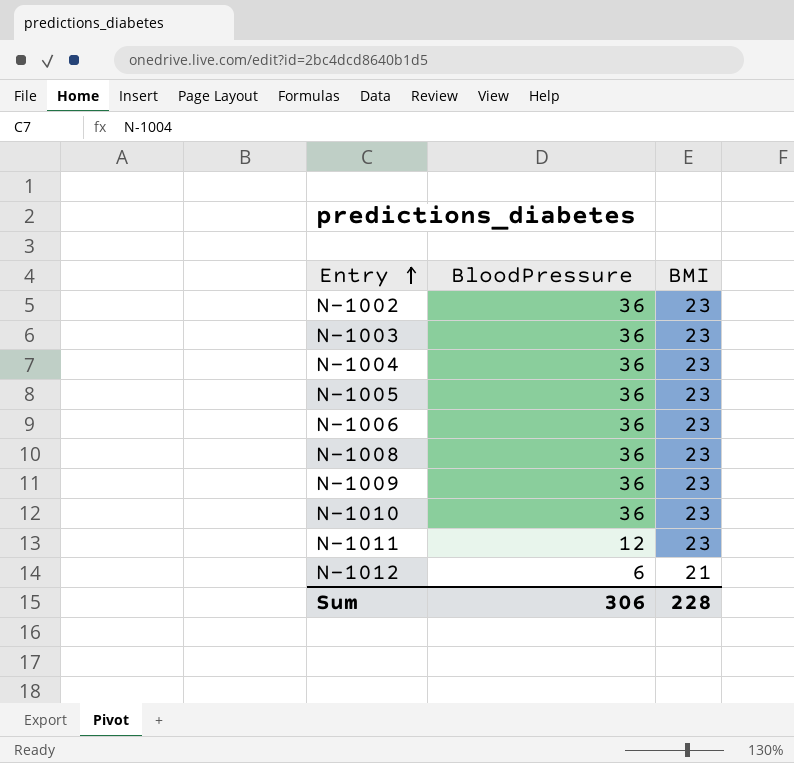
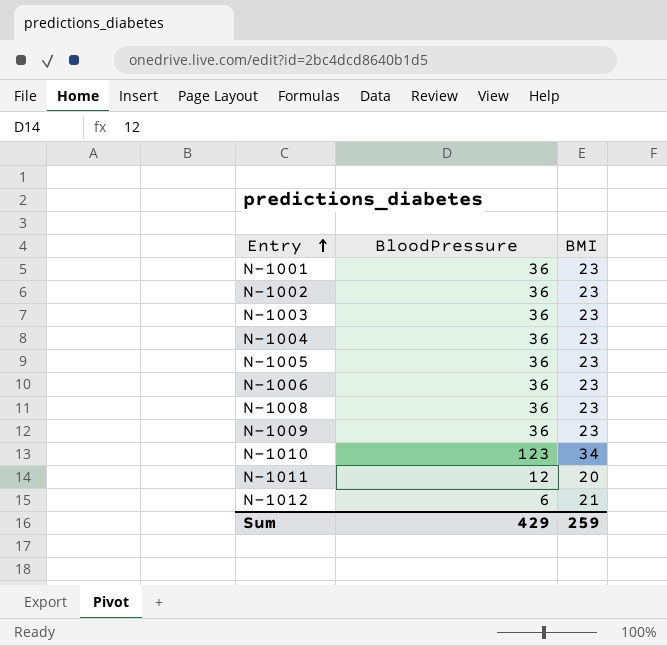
row N-1001: none -> 36 | 23
N-1010 | BloodPressure: 36 -> 123
N-1010 | BMI: 23 -> 34
N-1011 | BMI: 23 -> 20
Sum | BloodPressure: 306 -> 429
Sum | BMI: 228 -> 259

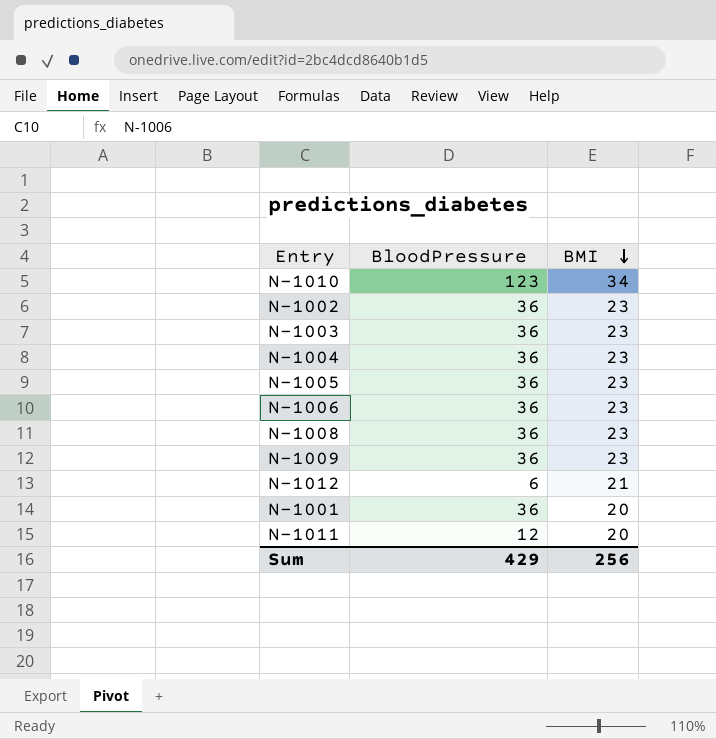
row order: Entry ascending -> BMI descending
N-1001 | BMI: 23 -> 20
Sum | BMI: 259 -> 256

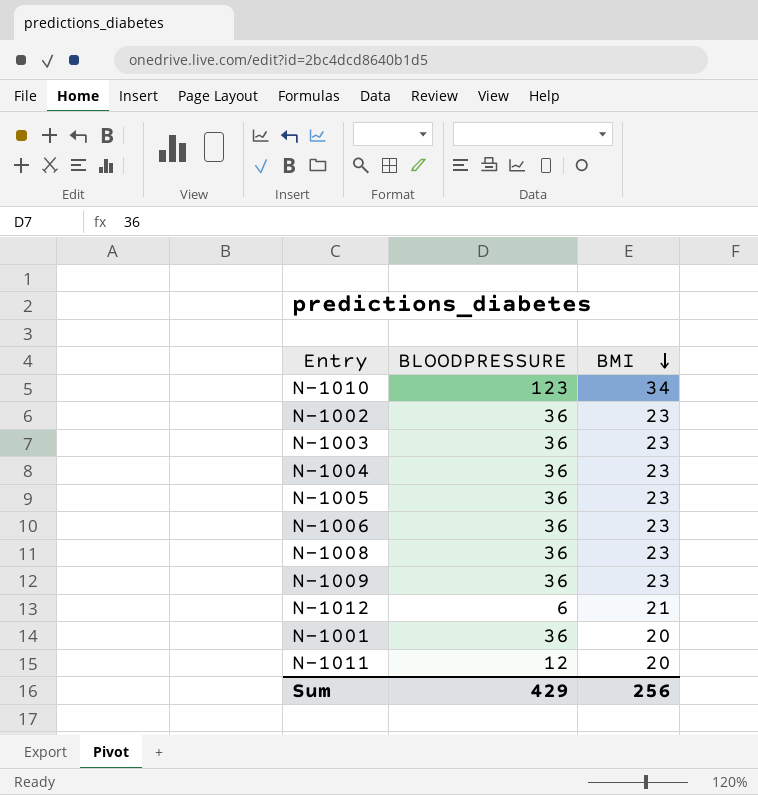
column name: BloodPressure -> BLOODPRESSURE

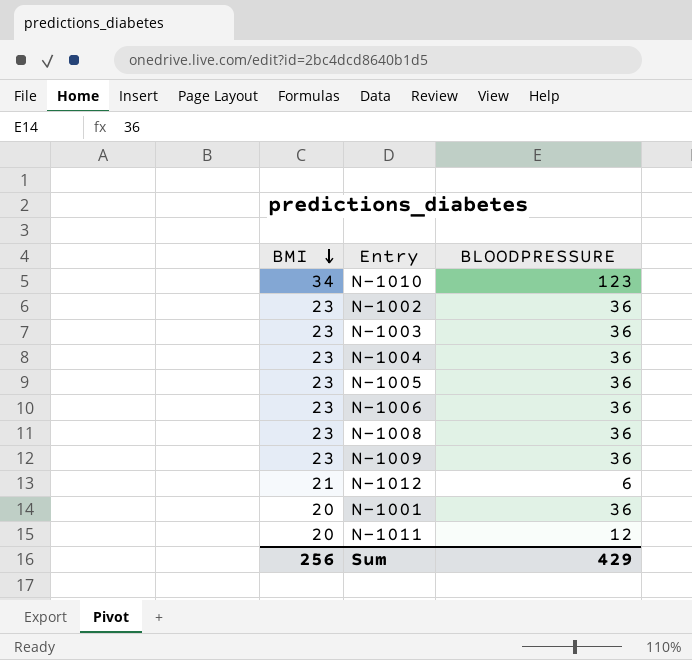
column BMI | position: 3 -> 1

